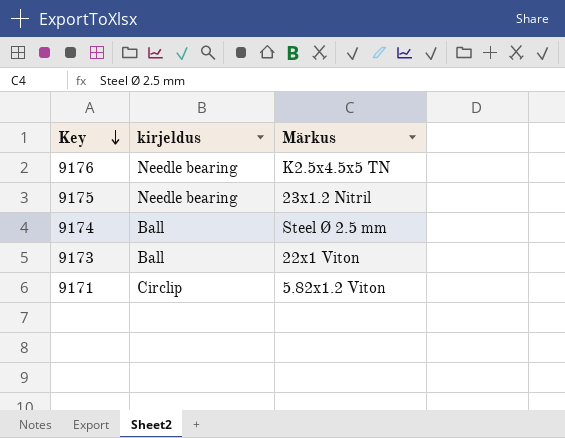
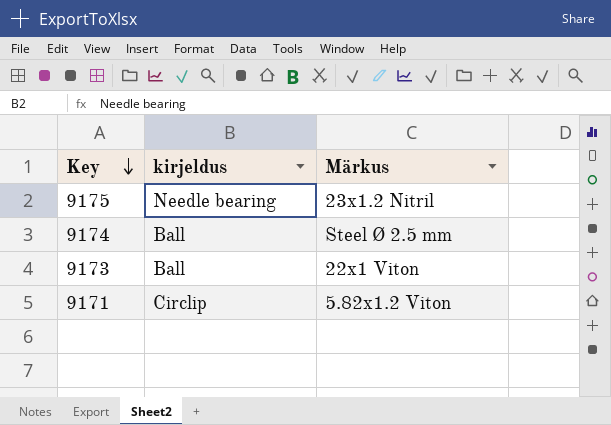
row 9176: Needle bearing | K2.5x4.5x5 TN -> none

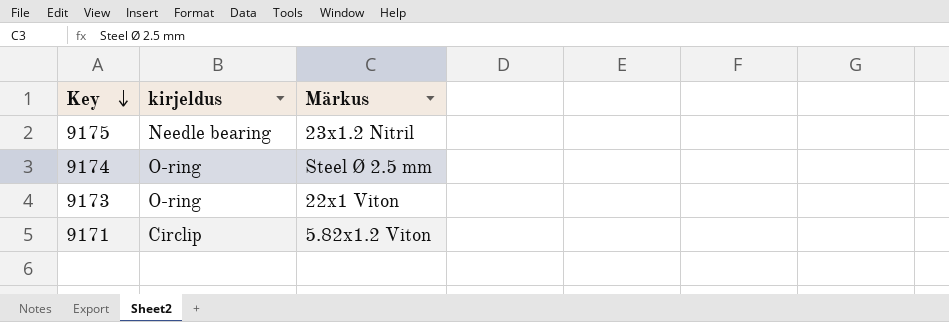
9174 | kirjeldus: Ball -> O-ring
9173 | kirjeldus: Ball -> O-ring

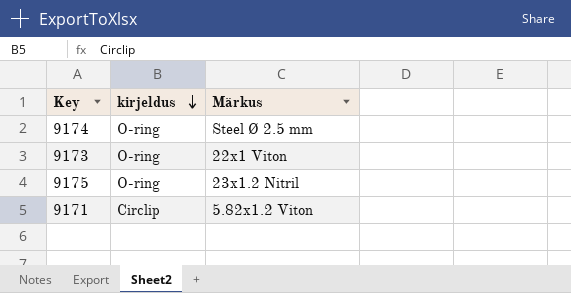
row order: Key descending -> kirjeldus descending
9175 | kirjeldus: Needle bearing -> O-ring

